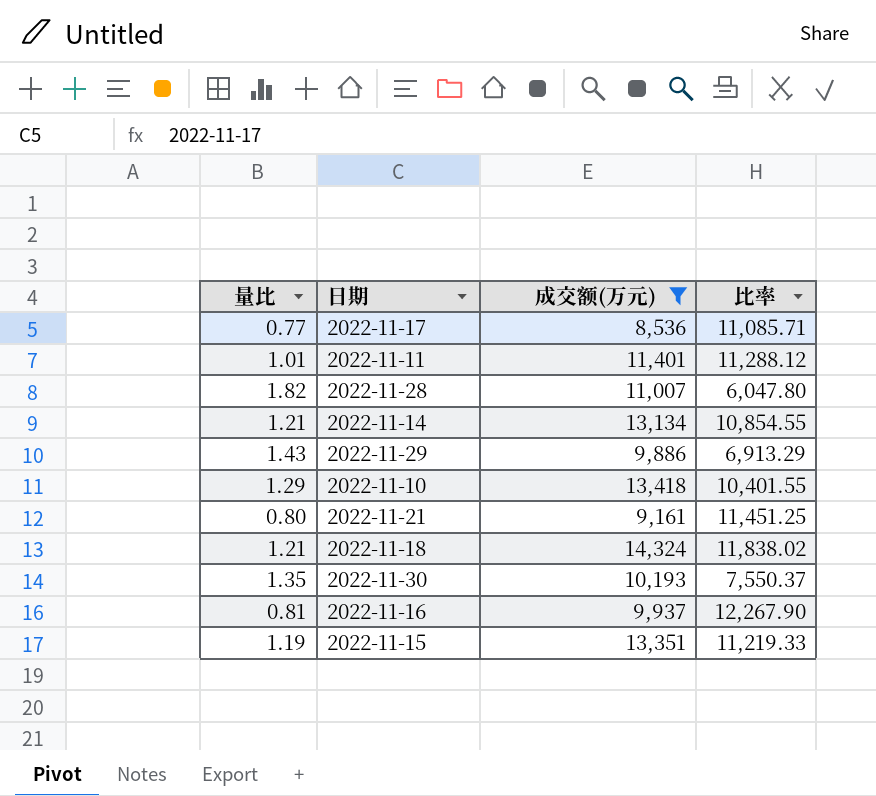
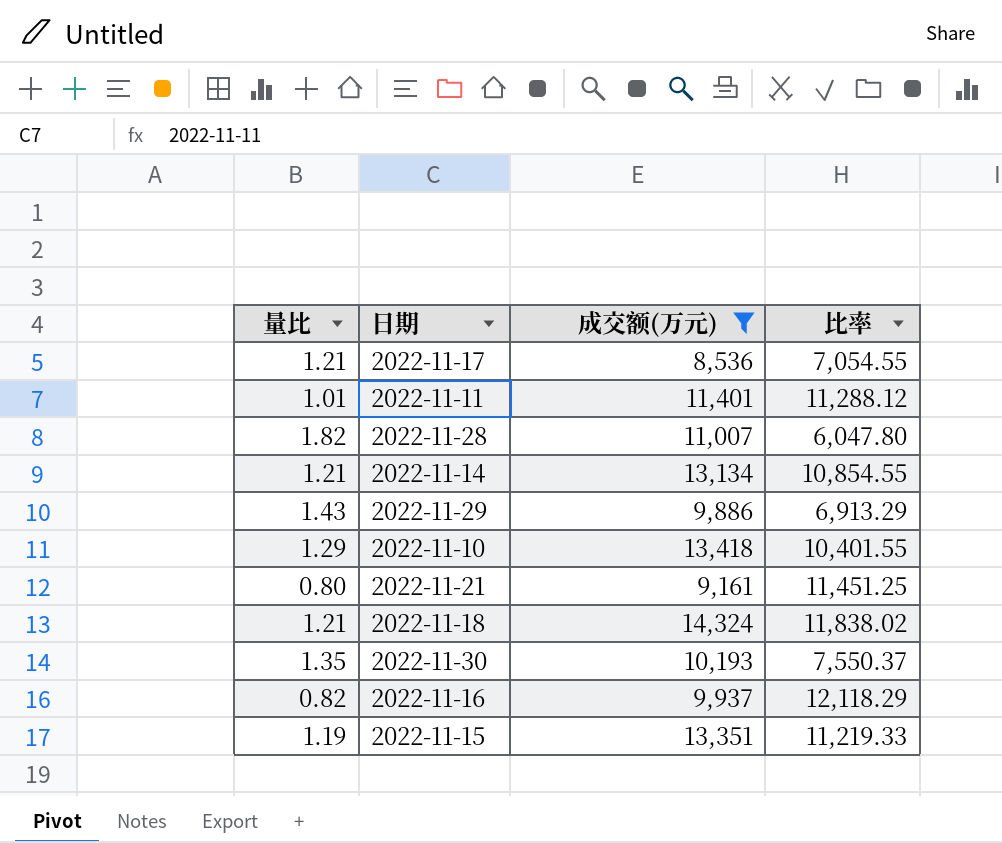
2022-11-17 | 量比: 0.77 -> 1.21
2022-11-17 | 比率: 11,085.71 -> 7,054.55
2022-11-16 | 量比: 0.81 -> 0.82
2022-11-16 | 比率: 12,267.90 -> 12,118.29

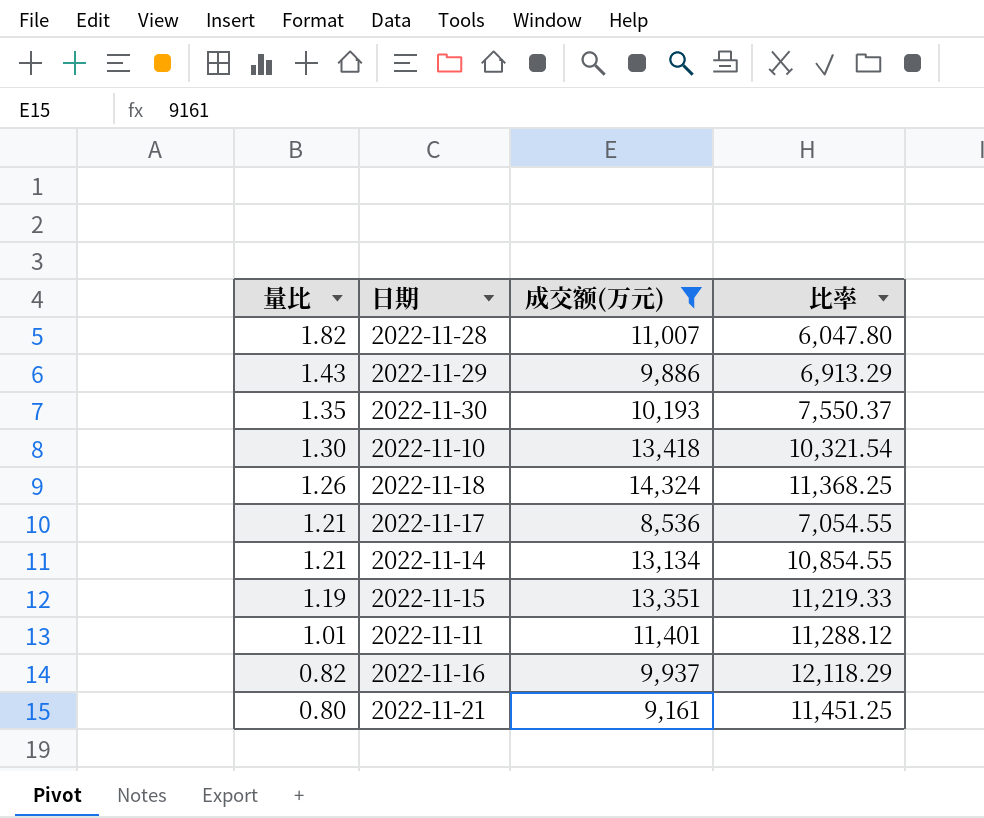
row order: none -> 量比 descending
2022-11-10 | 量比: 1.29 -> 1.30
2022-11-10 | 比率: 10,401.55 -> 10,321.54
2022-11-18 | 量比: 1.21 -> 1.26
2022-11-18 | 比率: 11,838.02 -> 11,368.25

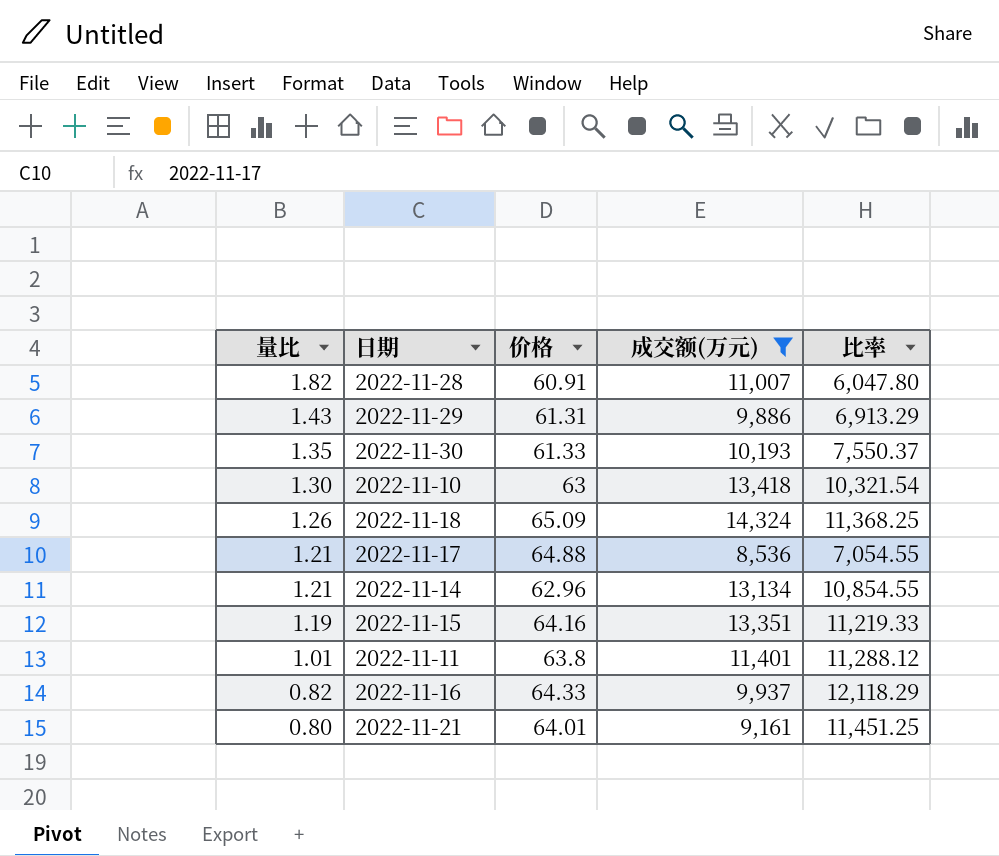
column 价格 | position: none -> 3

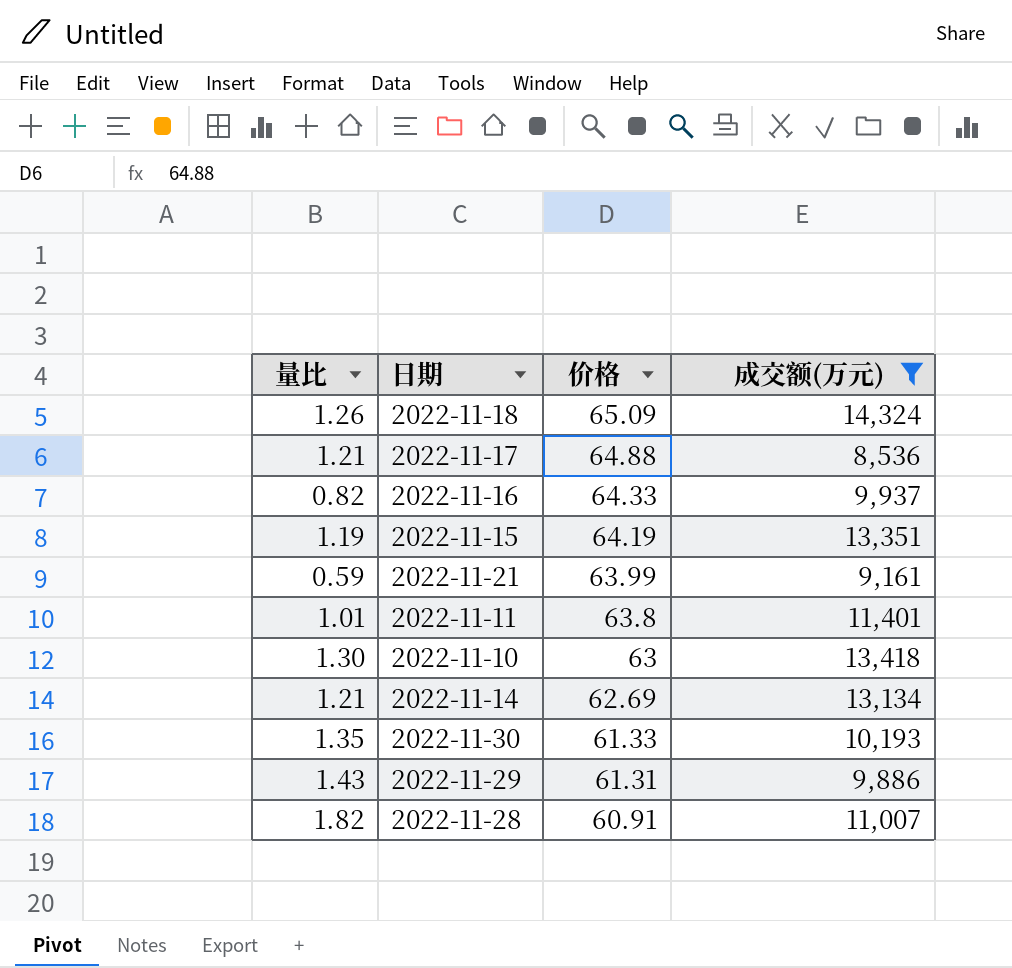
row order: 量比 descending -> 价格 descending
column 比率 | formula: [成交额(万元)] / [量比] -> none
2022-11-15 | 价格: 64.16 -> 64.19
2022-11-21 | 量比: 0.80 -> 0.59
2022-11-21 | 价格: 64.01 -> 63.99
2022-11-14 | 价格: 62.96 -> 62.69

